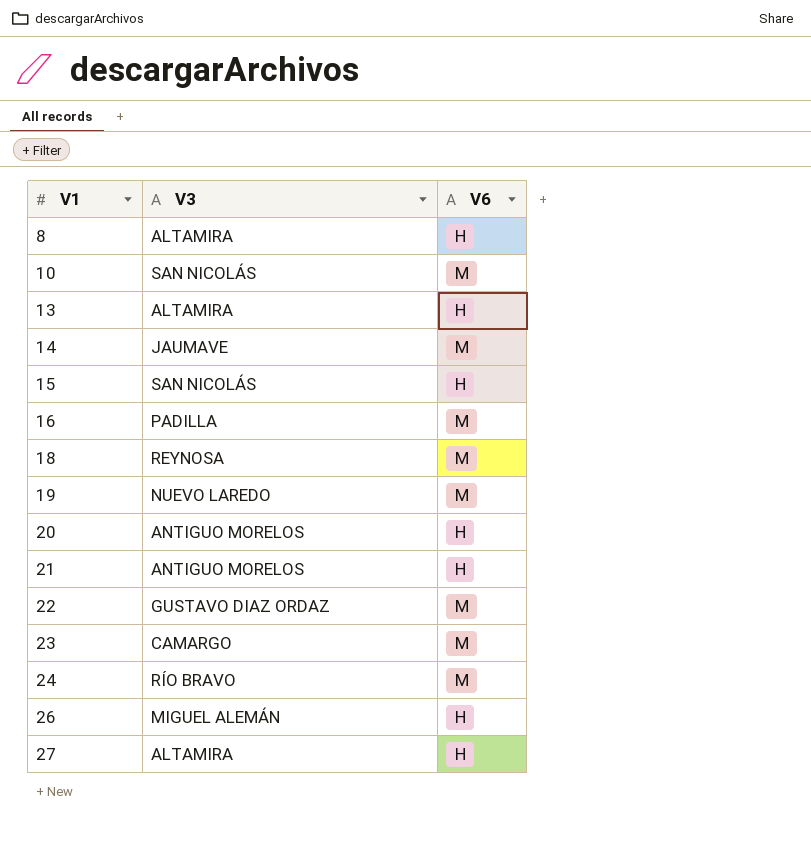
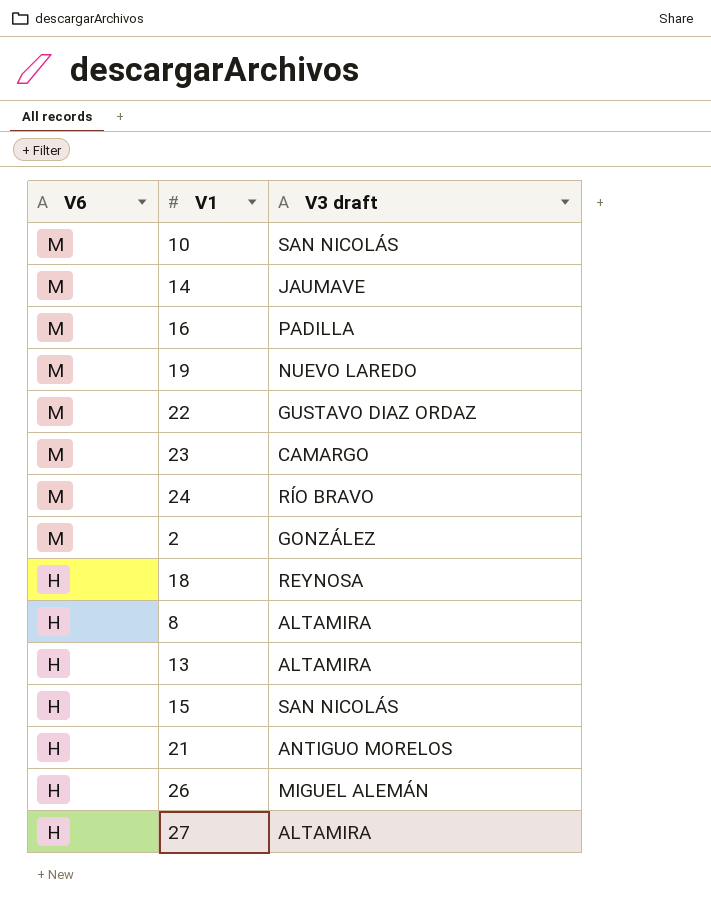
row order: V1 ascending -> V6 descending
column V6 | position: 3 -> 1
column name: V3 -> V3 draft
row 20: ANTIGUO MORELOS | H -> none
row 2: none -> M | GONZÁLEZ
18 | V6: M -> H

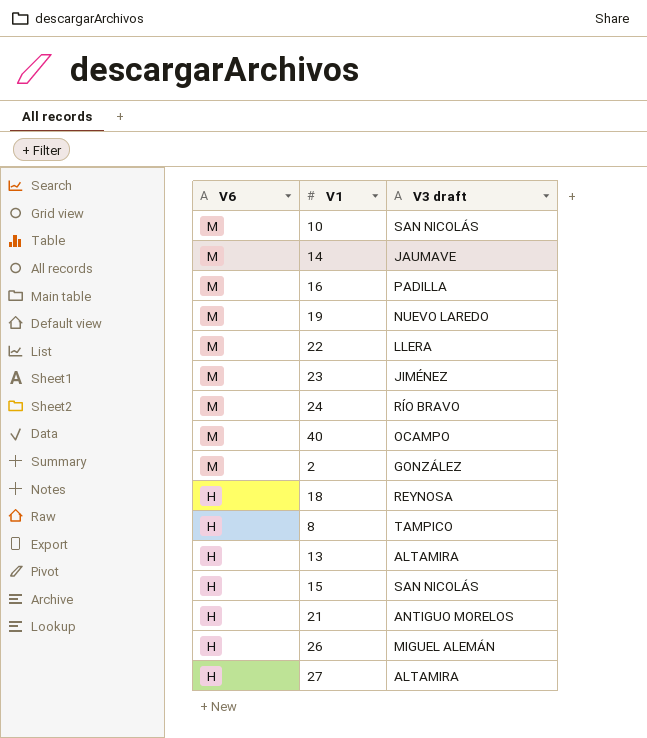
22 | V3 draft: GUSTAVO DIAZ ORDAZ -> LLERA
23 | V3 draft: CAMARGO -> JIMÉNEZ
row 40: none -> M | OCAMPO
8 | V3 draft: ALTAMIRA -> TAMPICO

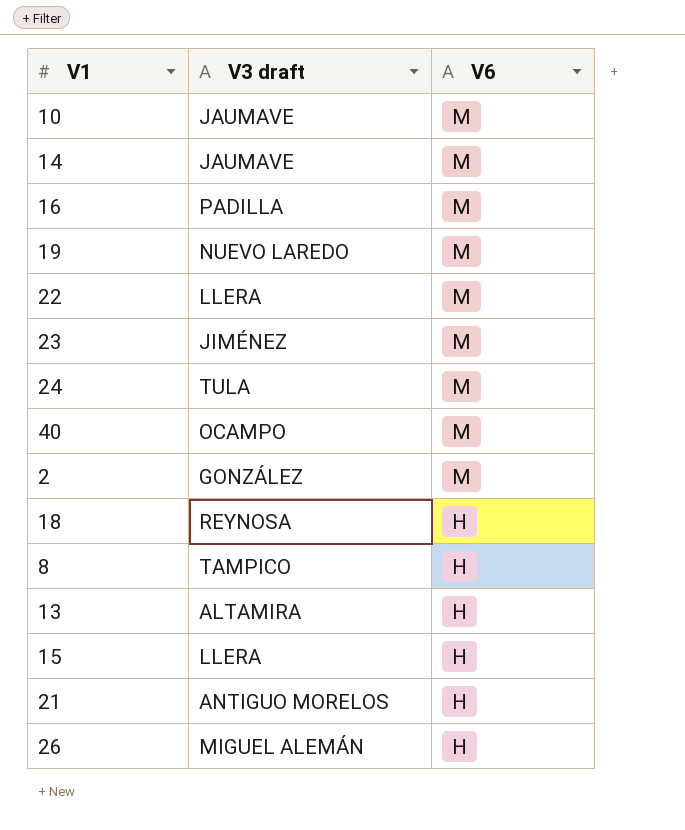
column V6 | position: 1 -> 3
row 27: H | ALTAMIRA -> none
10 | V3 draft: SAN NICOLÁS -> JAUMAVE
24 | V3 draft: RÍO BRAVO -> TULA
15 | V3 draft: SAN NICOLÁS -> LLERA

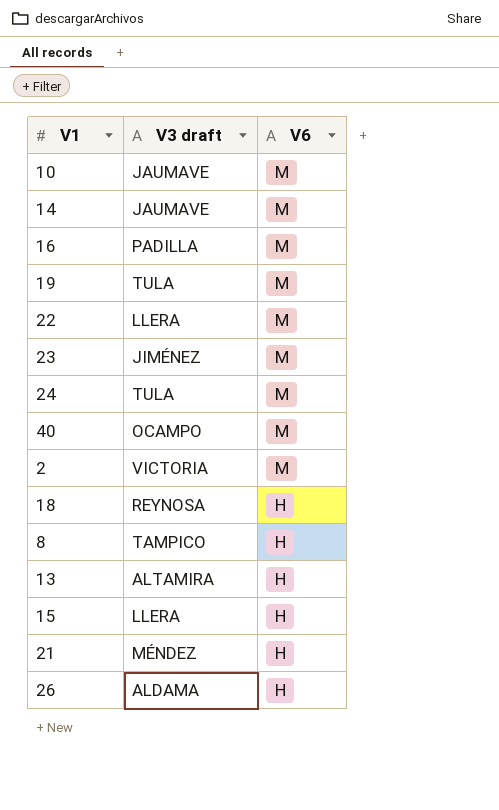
19 | V3 draft: NUEVO LAREDO -> TULA
2 | V3 draft: GONZÁLEZ -> VICTORIA
21 | V3 draft: ANTIGUO MORELOS -> MÉNDEZ
26 | V3 draft: MIGUEL ALEMÁN -> ALDAMA

